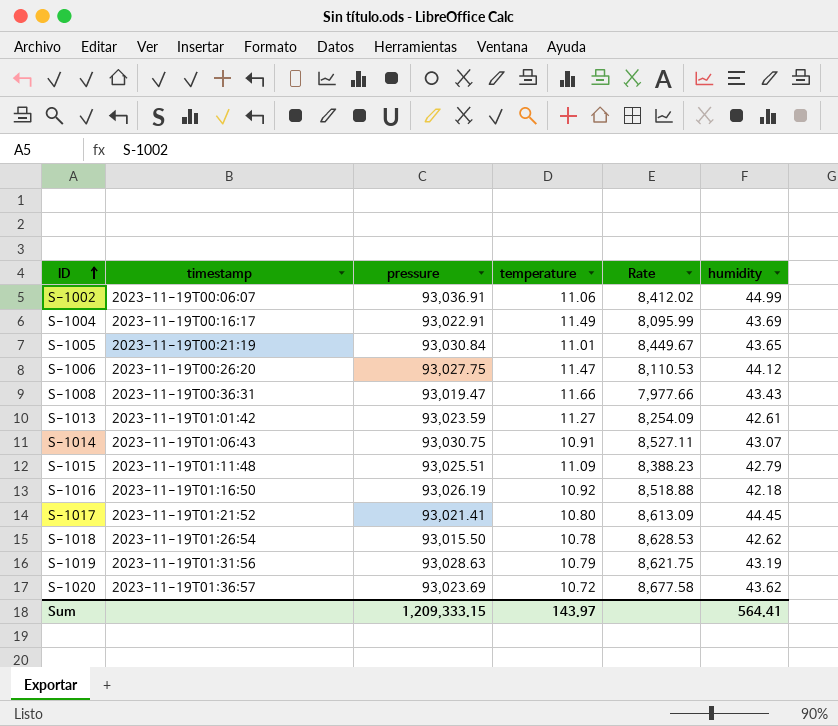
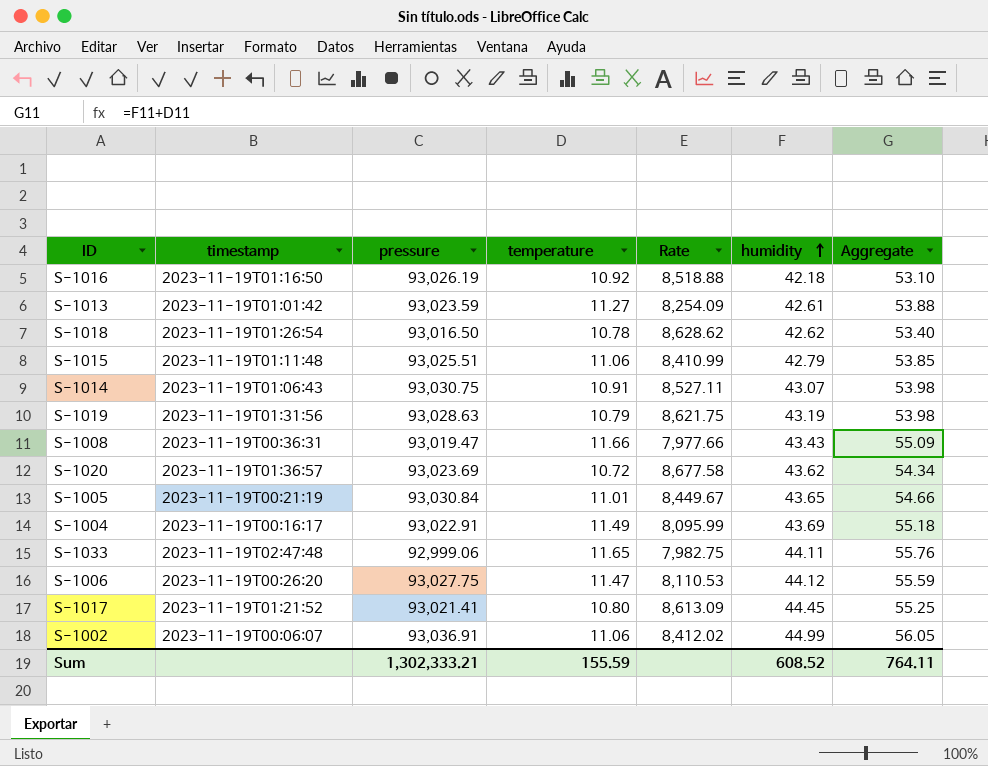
row order: ID ascending -> humidity ascending
column Aggregate | formula: none -> [temperature] + [humidity]
S-1018 | pressure: 93,015.50 -> 93,016.50
S-1018 | Rate: 8,628.53 -> 8,628.62
S-1015 | temperature: 11.09 -> 11.06
S-1015 | Rate: 8,388.23 -> 8,410.99
row S-1033: none -> 2023-11-19T02:47:48 | 92,999.06 | 11.65 | 7,982.75 | 44.11 | 55.76
Sum | pressure: 1,209,333.15 -> 1,302,333.21
Sum | temperature: 143.97 -> 155.59
Sum | humidity: 564.41 -> 608.52

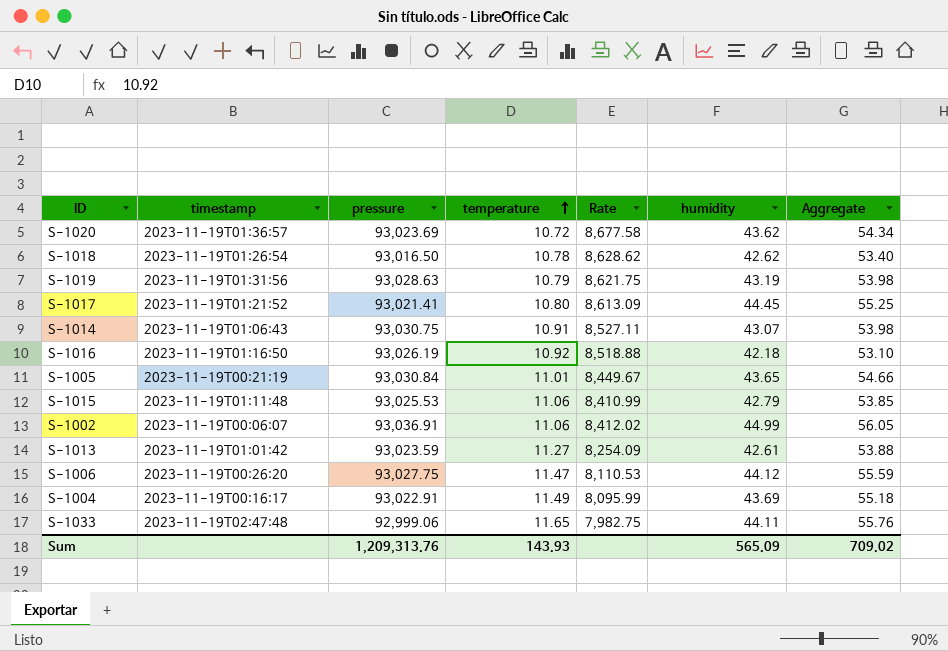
row order: humidity ascending -> temperature ascending
row S-1008: 2023-11-19T00:36:31 | 93,019.47 | 11.66 | 7,977.66 | 43.43 | 55.09 -> none
S-1015 | pressure: 93,025.51 -> 93,025.53
Sum | pressure: 1,302,333.21 -> 1,209,313.76
Sum | temperature: 155.59 -> 143.93
Sum | humidity: 608.52 -> 565.09
Sum | Aggregate: 764.11 -> 709.02

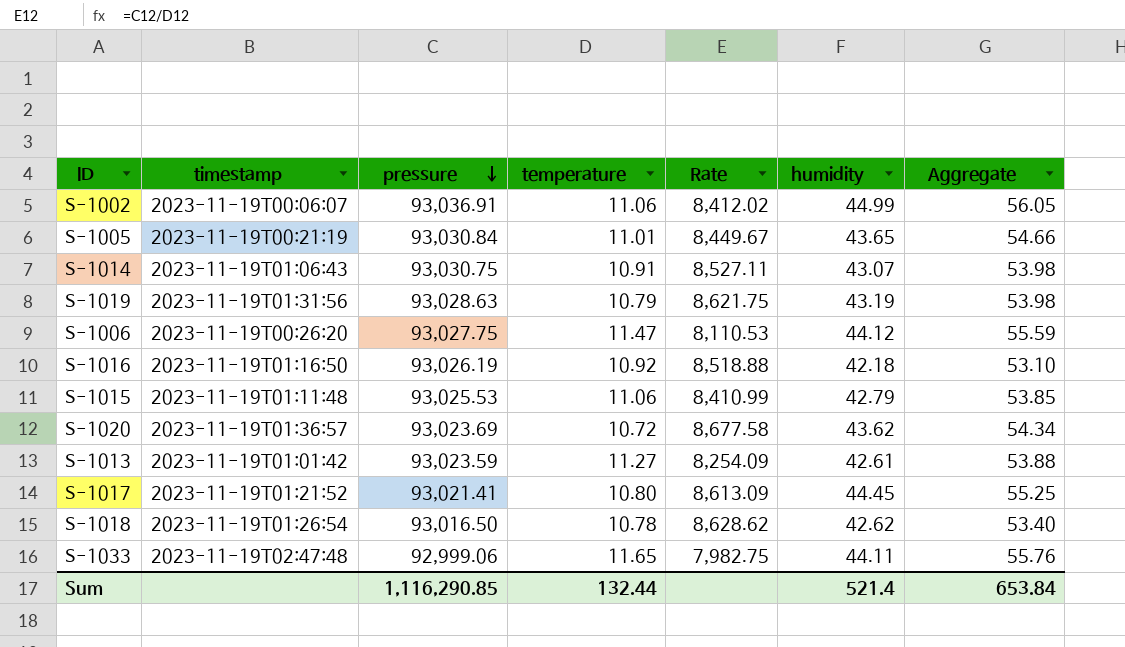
row order: temperature ascending -> pressure descending
row S-1004: 2023-11-19T00:16:17 | 93,022.91 | 11.49 | 8,095.99 | 43.69 | 55.18 -> none
Sum | pressure: 1,209,313.76 -> 1,116,290.85
Sum | temperature: 143.93 -> 132.44
Sum | humidity: 565.09 -> 521.4
Sum | Aggregate: 709.02 -> 653.84

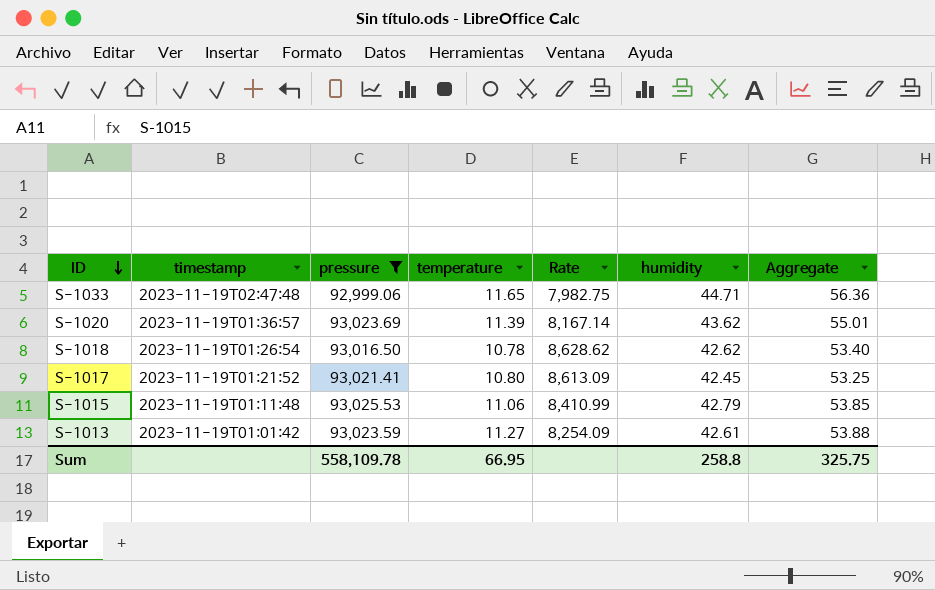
filter: none -> pressure <= 93,025.53
row order: pressure descending -> ID descending
S-1033 | humidity: 44.11 -> 44.71
S-1033 | Aggregate: 55.76 -> 56.36
S-1020 | temperature: 10.72 -> 11.39
S-1020 | Rate: 8,677.58 -> 8,167.14
S-1020 | Aggregate: 54.34 -> 55.01
S-1017 | humidity: 44.45 -> 42.45
S-1017 | Aggregate: 55.25 -> 53.25
Sum | pressure: 1,116,290.85 -> 558,109.78
Sum | temperature: 132.44 -> 66.95
Sum | humidity: 521.4 -> 258.8
Sum | Aggregate: 653.84 -> 325.75

